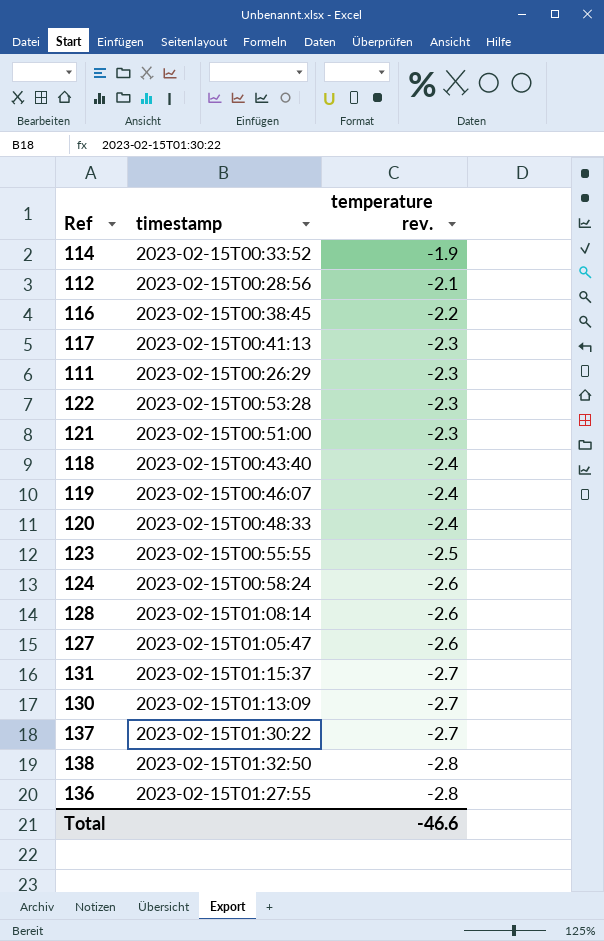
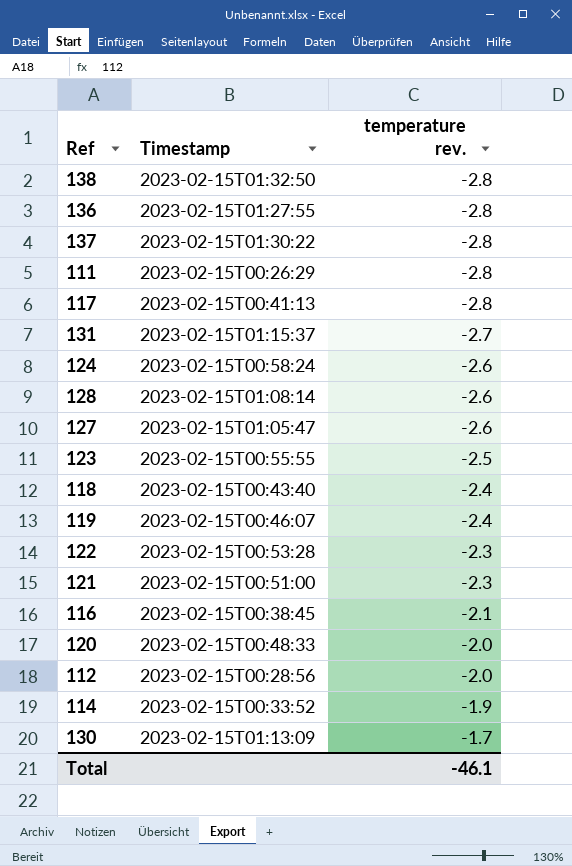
row order: temperature rev. descending -> temperature rev. ascending
column name: timestamp -> Timestamp
137 | temperature rev.: -2.7 -> -2.8
111 | temperature rev.: -2.3 -> -2.8
117 | temperature rev.: -2.3 -> -2.8
116 | temperature rev.: -2.2 -> -2.1
120 | temperature rev.: -2.4 -> -2.0
112 | temperature rev.: -2.1 -> -2.0
130 | temperature rev.: -2.7 -> -1.7
Total | temperature rev.: -46.6 -> -46.1

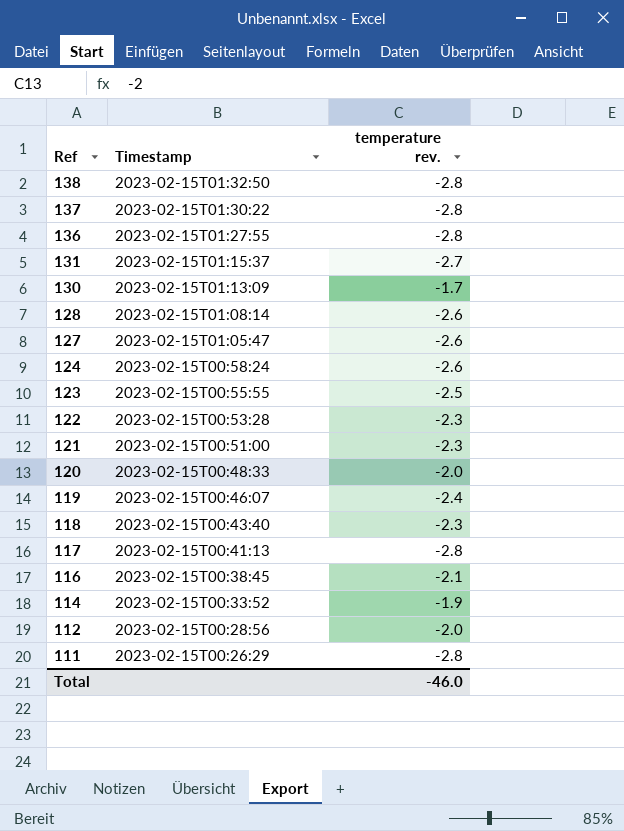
row order: temperature rev. ascending -> Ref descending
118 | temperature rev.: -2.4 -> -2.3
Total | temperature rev.: -46.1 -> -46.0

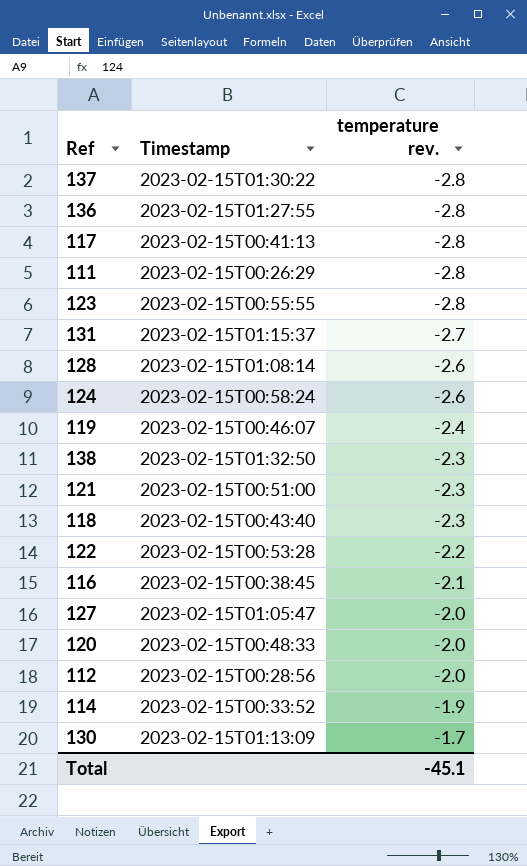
row order: Ref descending -> temperature rev. ascending
123 | temperature rev.: -2.5 -> -2.8
138 | temperature rev.: -2.8 -> -2.3
122 | temperature rev.: -2.3 -> -2.2
127 | temperature rev.: -2.6 -> -2.0
Total | temperature rev.: -46.0 -> -45.1

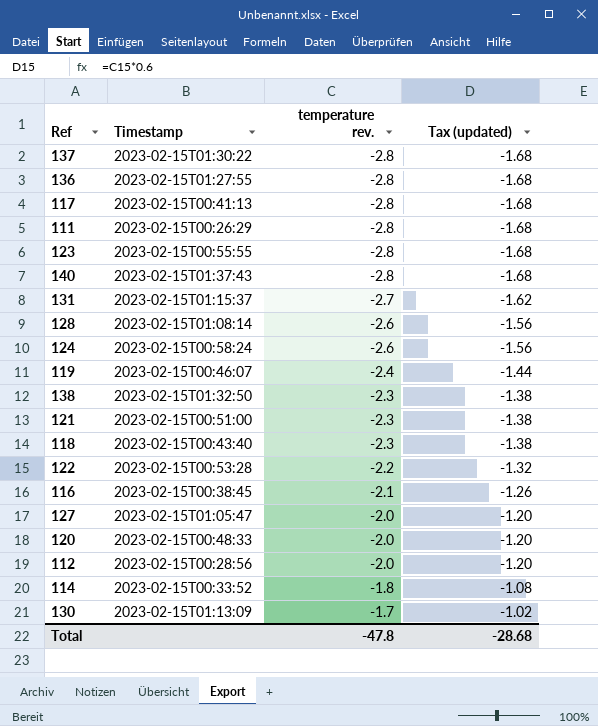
column Tax (updated) | formula: none -> [temperature rev.] * 0.6
row 140: none -> 2023-02-15T01:37:43 | -2.8 | -1.68
114 | temperature rev.: -1.9 -> -1.8
Total | temperature rev.: -45.1 -> -47.8

